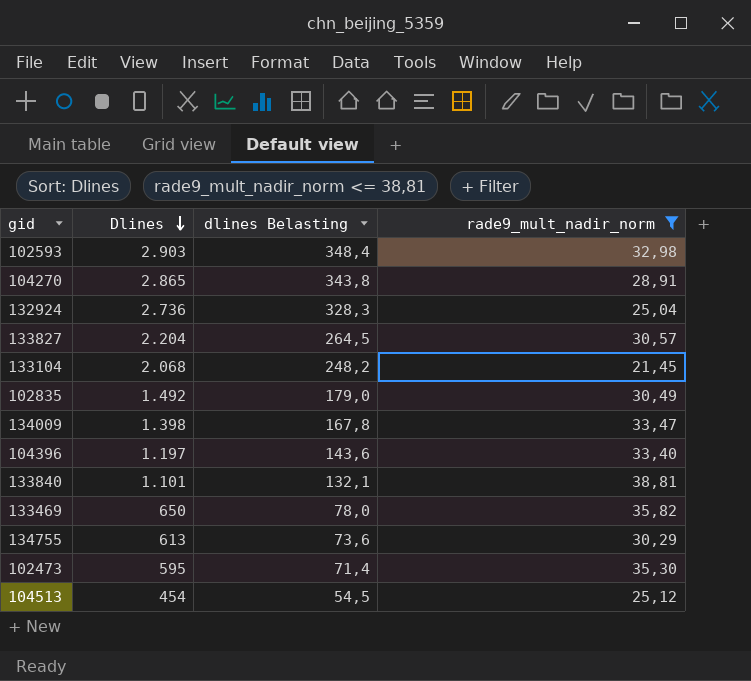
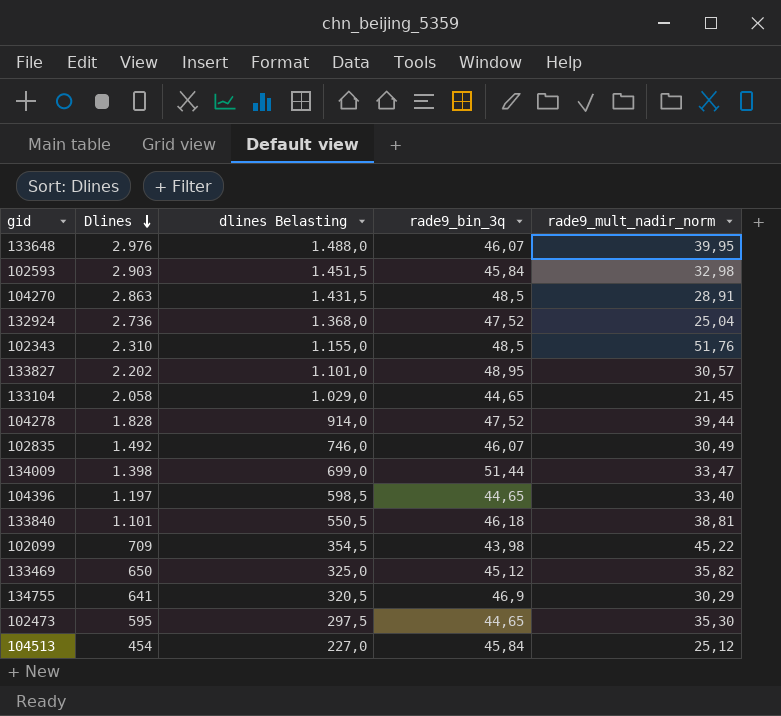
filter: rade9_mult_nadir_norm <= 38,81 -> none
column dlines Belasting | formula: [Dlines] * 0,12 -> [Dlines] * 0,5
column rade9_bin_3q | position: none -> 4
104270 | Dlines: 2.865 -> 2.863
133827 | Dlines: 2.204 -> 2.202
133104 | Dlines: 2.068 -> 2.058
134755 | Dlines: 613 -> 641

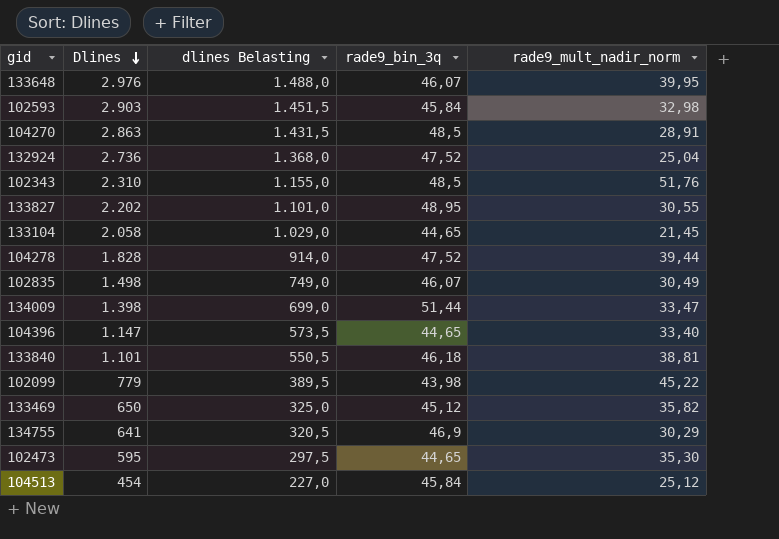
133827 | rade9_mult_nadir_norm: 30,57 -> 30,55
102835 | Dlines: 1.492 -> 1.498
102835 | dlines Belasting: 746,0 -> 749,0
104396 | Dlines: 1.197 -> 1.147
104396 | dlines Belasting: 598,5 -> 573,5
102099 | Dlines: 709 -> 779
102099 | dlines Belasting: 354,5 -> 389,5

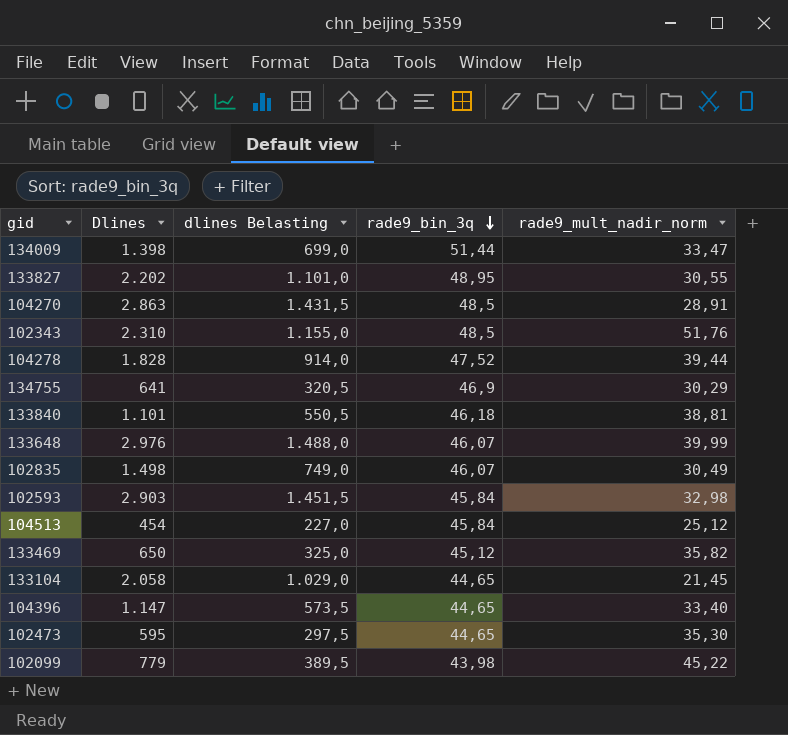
row order: Dlines descending -> rade9_bin_3q descending
row 132924: 2.736 | 1.368,0 | 47,52 | 25,04 -> none
133648 | rade9_mult_nadir_norm: 39,95 -> 39,99

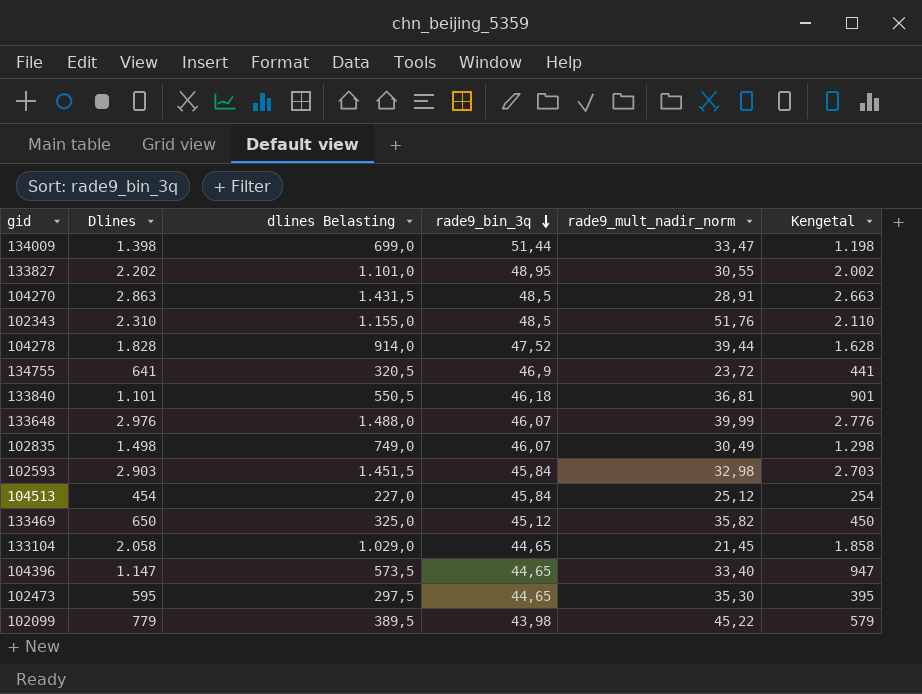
column Kengetal | formula: none -> [Dlines] - 200
134755 | rade9_mult_nadir_norm: 30,29 -> 23,72
133840 | rade9_mult_nadir_norm: 38,81 -> 36,81

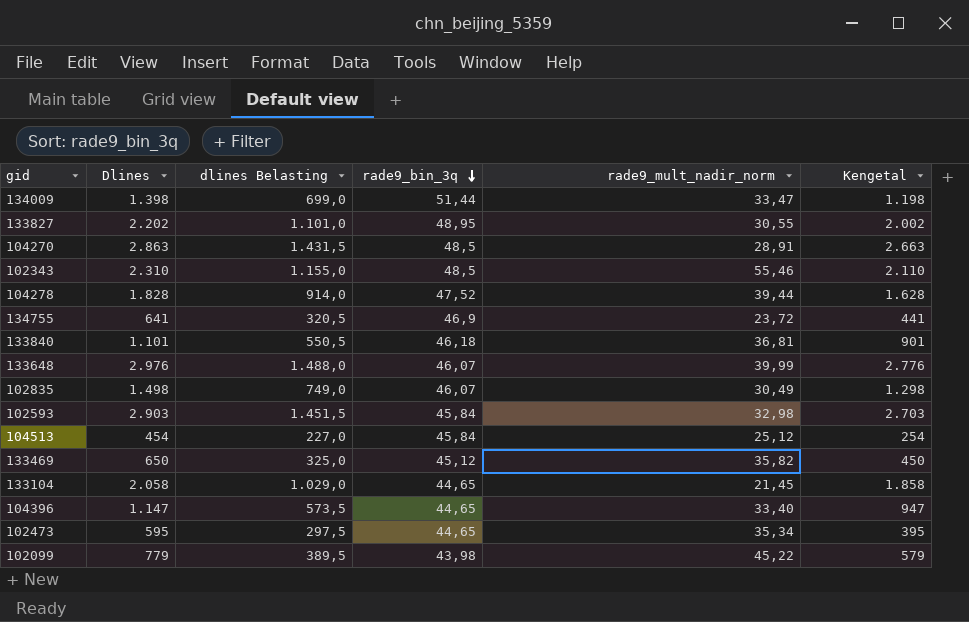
102343 | rade9_mult_nadir_norm: 51,76 -> 55,46
102473 | rade9_mult_nadir_norm: 35,30 -> 35,34

